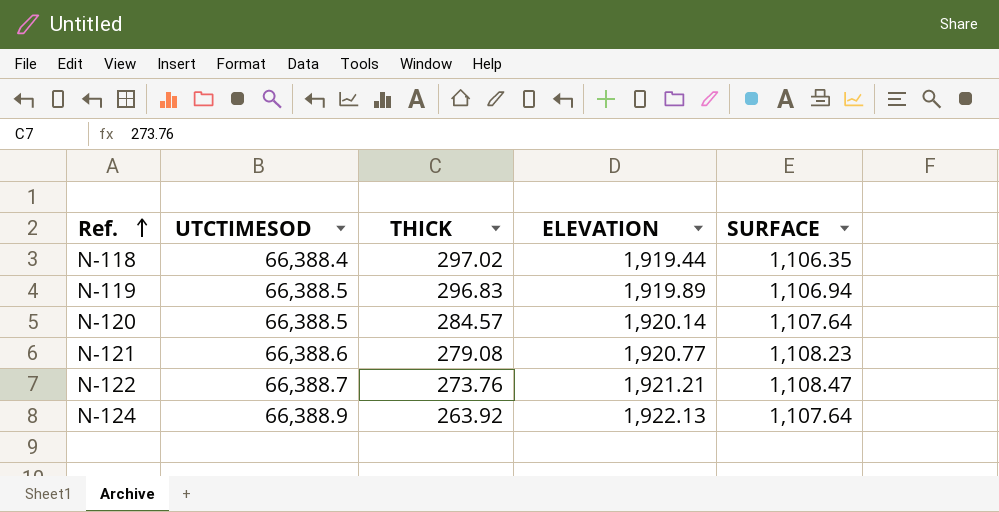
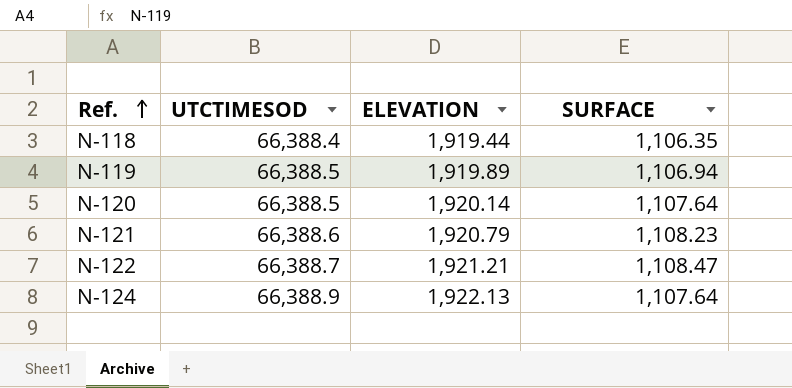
column THICK | position: 3 -> none
N-121 | ELEVATION: 1,920.77 -> 1,920.79

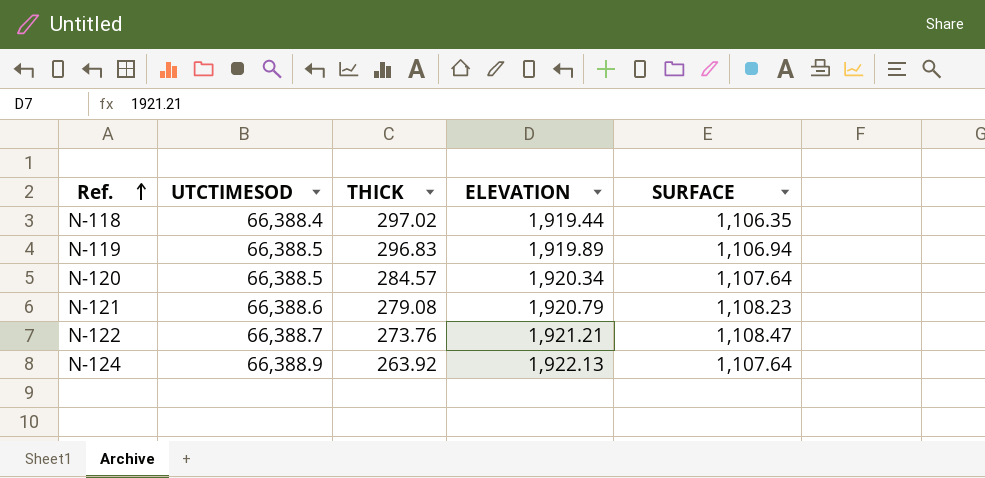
column THICK | position: none -> 3
N-120 | ELEVATION: 1,920.14 -> 1,920.34

